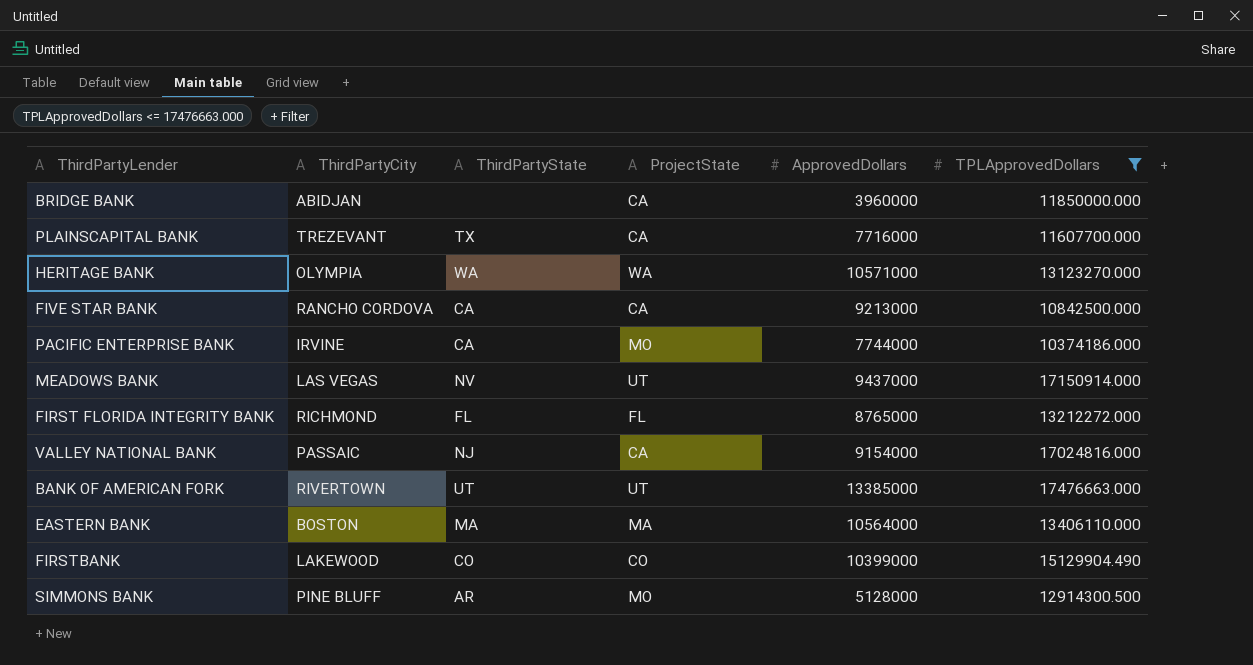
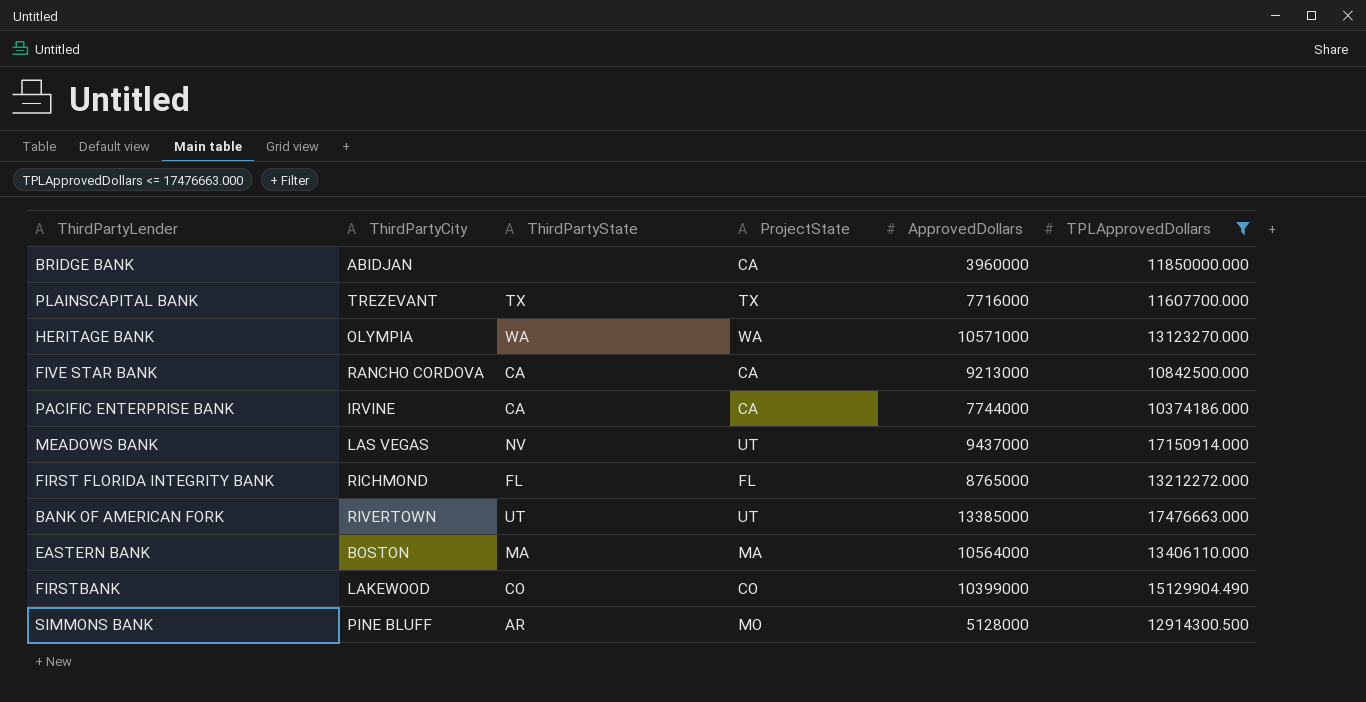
row VALLEY NATIONAL BANK: PASSAIC | NJ | CA | 9154000 | 17024816.000 -> none
PLAINSCAPITAL BANK | ProjectState: CA -> TX
PACIFIC ENTERPRISE BANK | ProjectState: MO -> CA

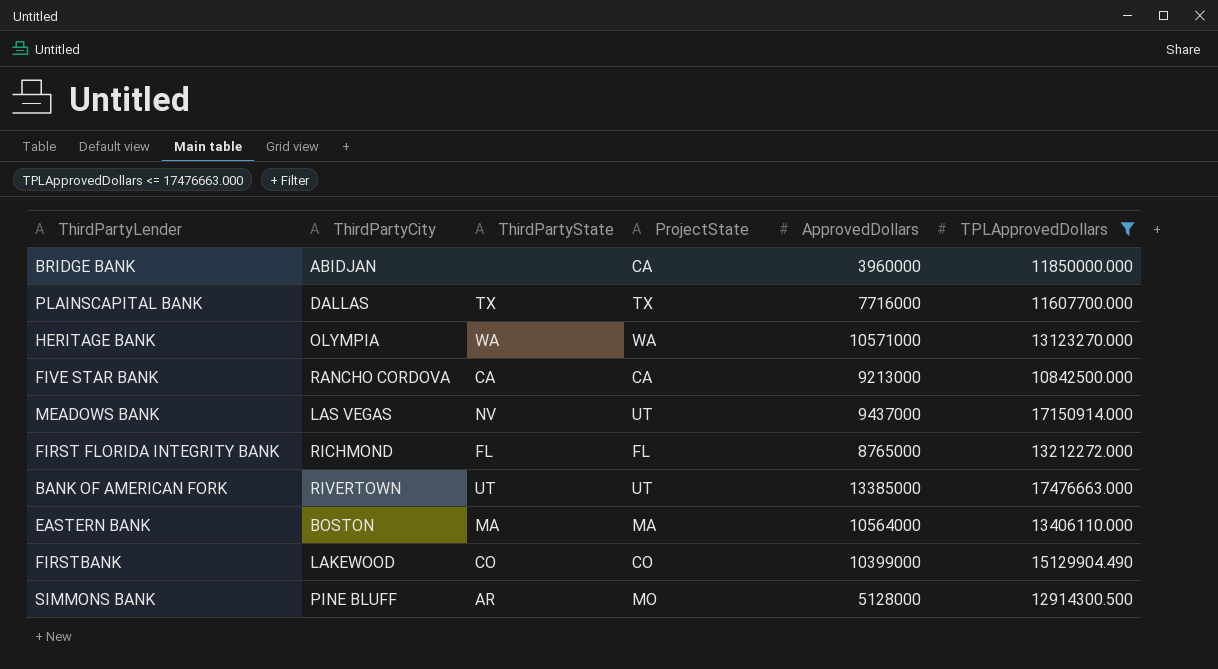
row PACIFIC ENTERPRISE BANK: IRVINE | CA | CA | 7744000 | 10374186.000 -> none
PLAINSCAPITAL BANK | ThirdPartyCity: TREZEVANT -> DALLAS

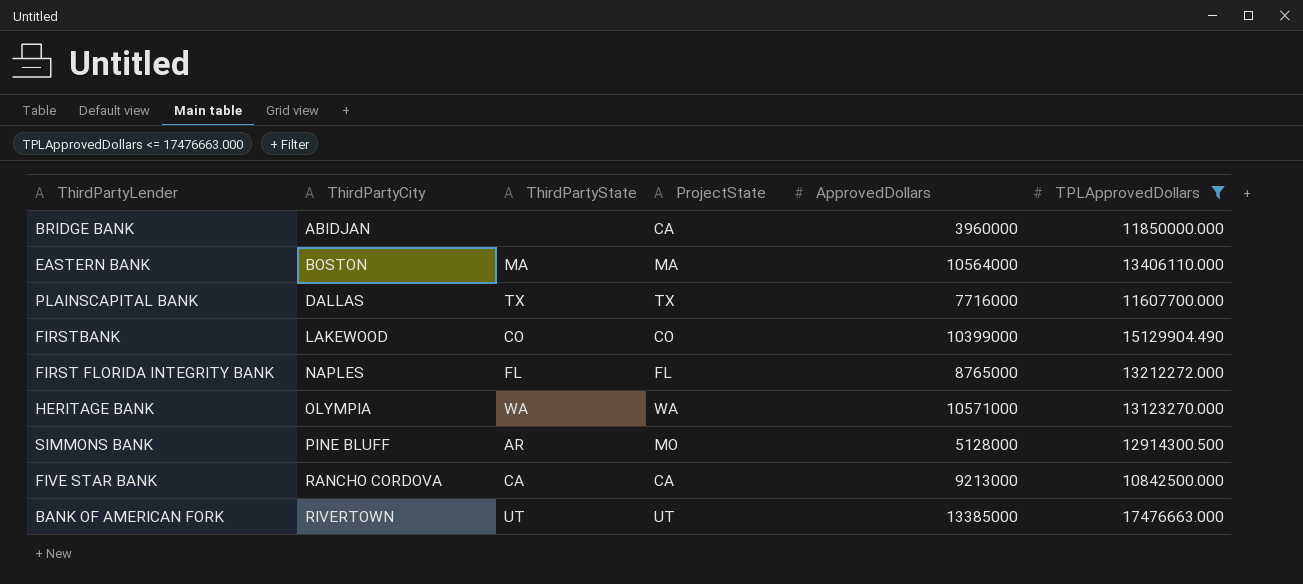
row order: none -> ThirdPartyCity ascending
row MEADOWS BANK: LAS VEGAS | NV | UT | 9437000 | 17150914.000 -> none
FIRST FLORIDA INTEGRITY BANK | ThirdPartyCity: RICHMOND -> NAPLES

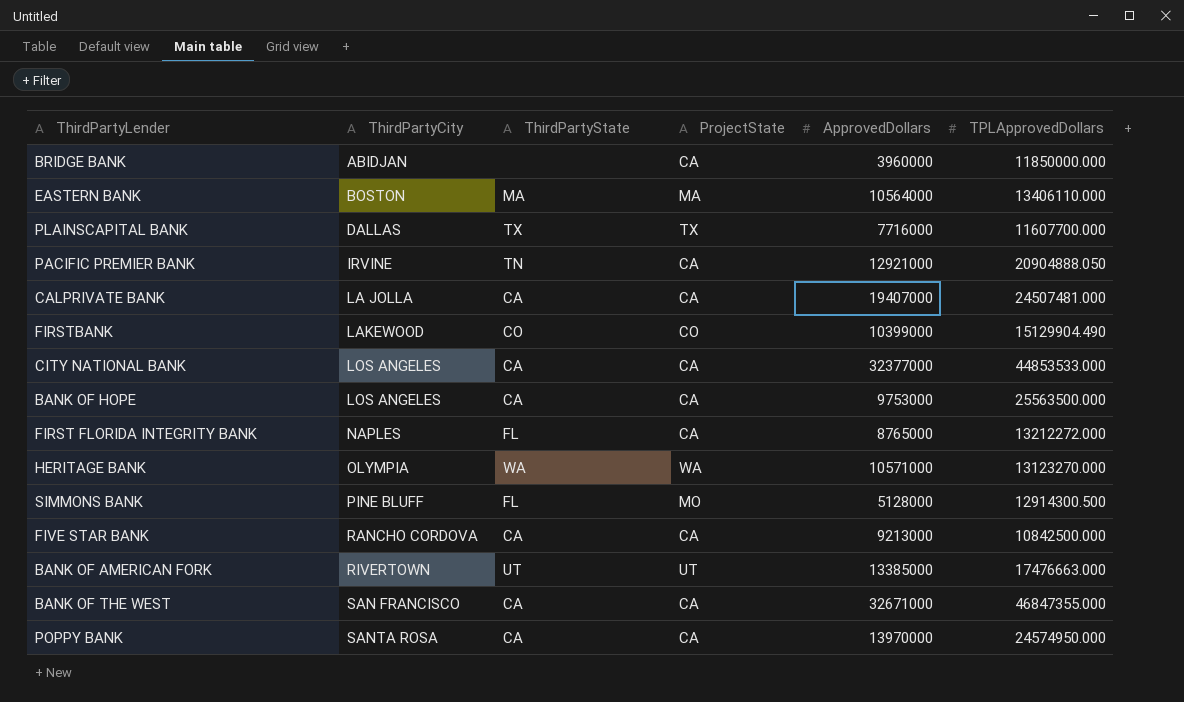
filter: TPLApprovedDollars <= 17476663.000 -> none
FIRST FLORIDA INTEGRITY BANK | ProjectState: FL -> CA
SIMMONS BANK | ThirdPartyState: AR -> FL

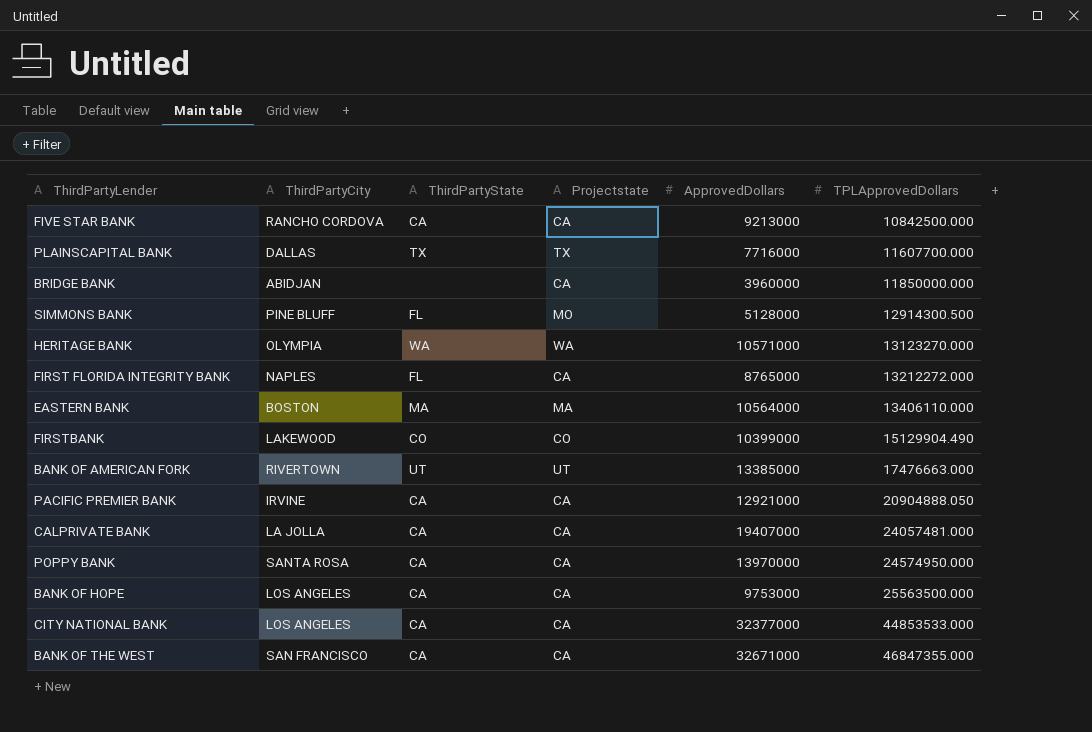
row order: ThirdPartyCity ascending -> TPLApprovedDollars ascending
column name: ProjectState -> Projectstate
PACIFIC PREMIER BANK | ThirdPartyState: TN -> CA
CALPRIVATE BANK | TPLApprovedDollars: 24507481.000 -> 24057481.000

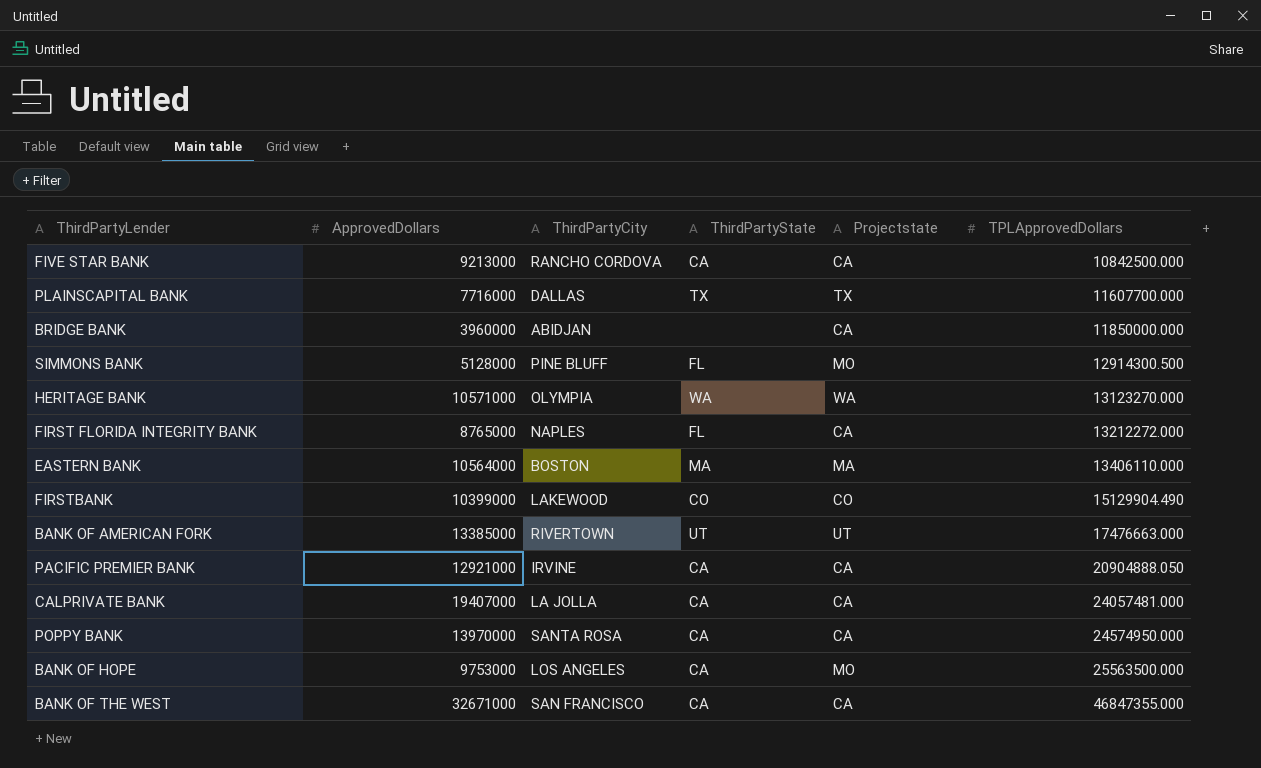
column ApprovedDollars | position: 5 -> 2
row CITY NATIONAL BANK: LOS ANGELES | CA | CA | 32377000 | 44853533.000 -> none
BANK OF HOPE | Projectstate: CA -> MO

